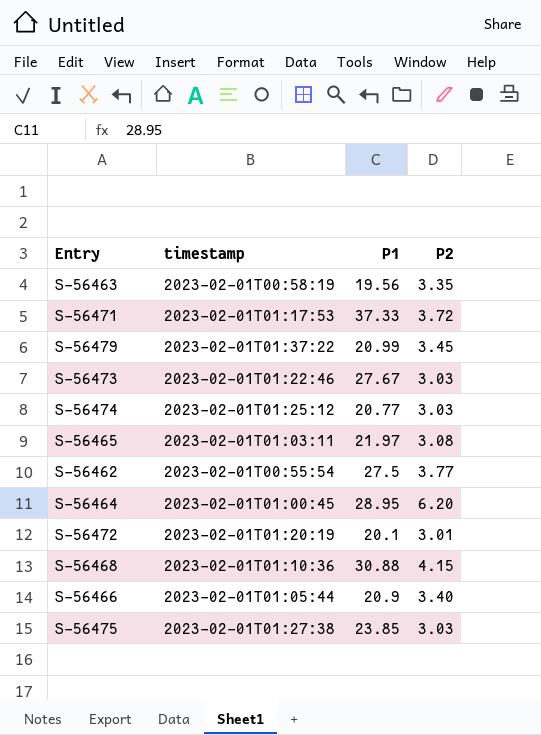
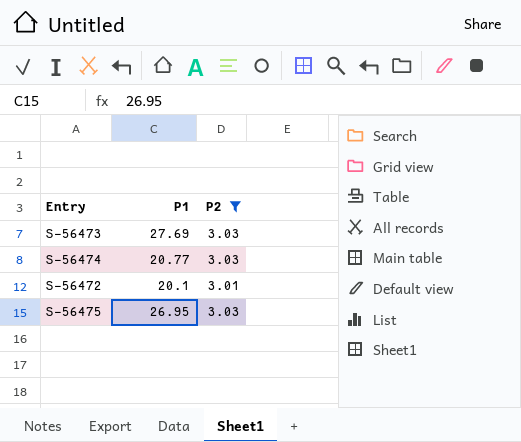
filter: none -> P2 <= 3.03
column timestamp | position: 2 -> none
S-56473 | P1: 27.67 -> 27.69
S-56475 | P1: 23.85 -> 26.95

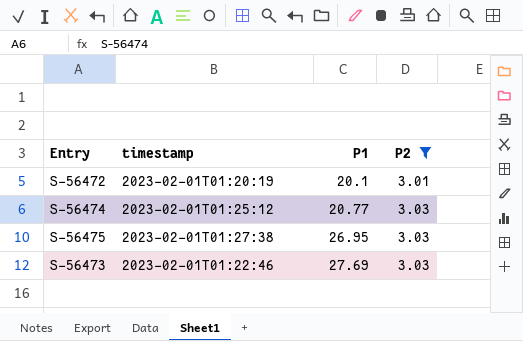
row order: none -> P1 ascending
column timestamp | position: none -> 2

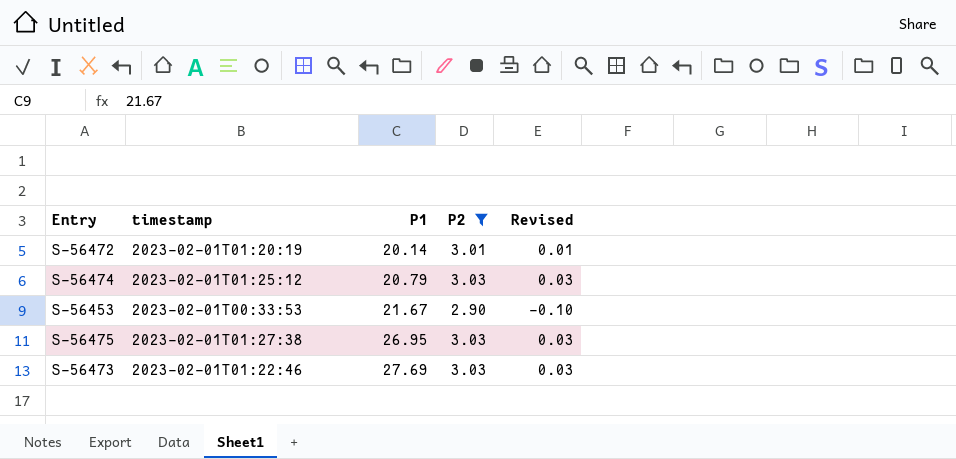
column Revised | formula: none -> [P2] - 3
S-56472 | P1: 20.1 -> 20.14
S-56474 | P1: 20.77 -> 20.79
row S-56453: none -> 2023-02-01T00:33:53 | 21.67 | 2.90 | -0.10

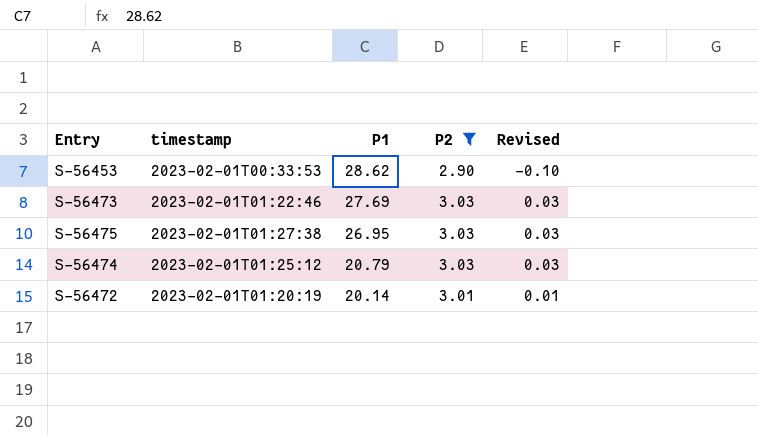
row order: P1 ascending -> P1 descending
S-56453 | P1: 21.67 -> 28.62

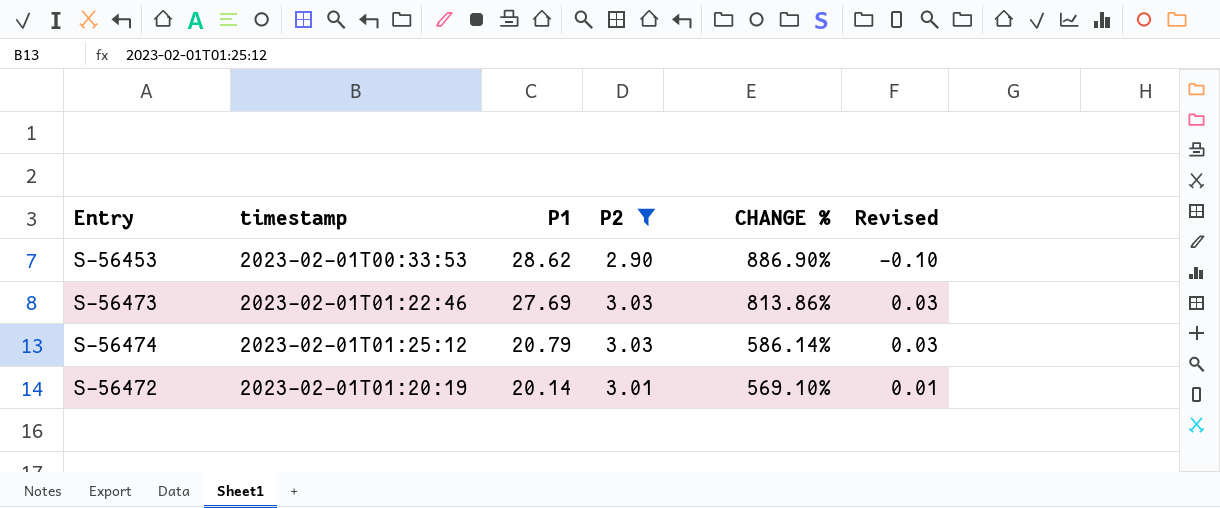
column CHANGE % | formula: none -> ([P1] - [P2]) / [P2]
row S-56475: 2023-02-01T01:27:38 | 26.95 | 3.03 | 0.03 -> none

